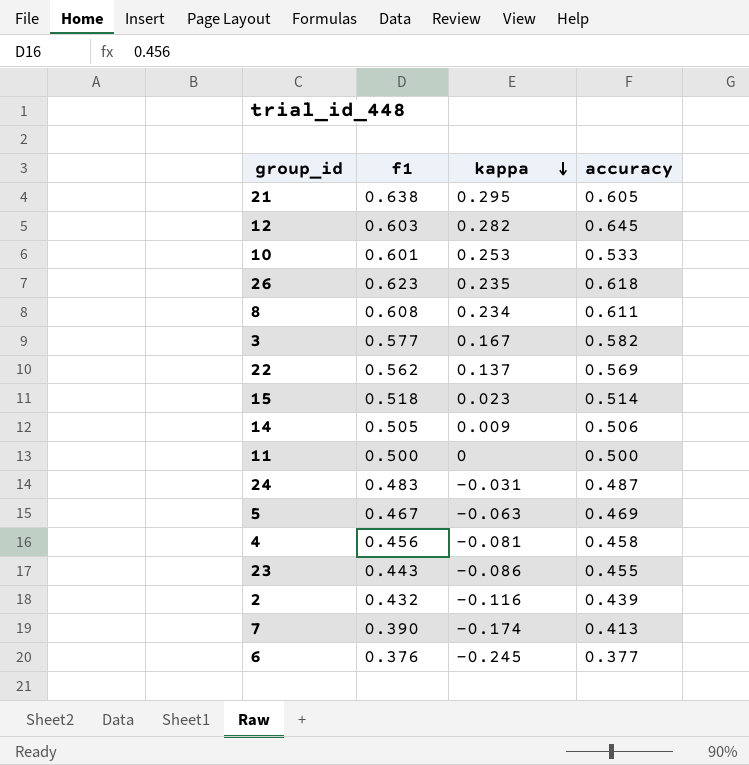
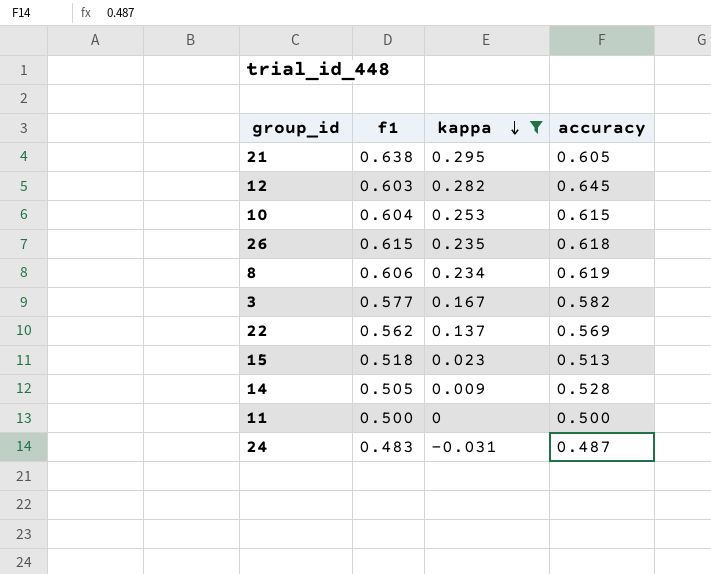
filter: none -> kappa >= -0.031
10 | f1: 0.601 -> 0.604
10 | accuracy: 0.533 -> 0.615
26 | f1: 0.623 -> 0.615
8 | f1: 0.608 -> 0.606
8 | accuracy: 0.611 -> 0.619
15 | accuracy: 0.514 -> 0.513
14 | accuracy: 0.506 -> 0.528

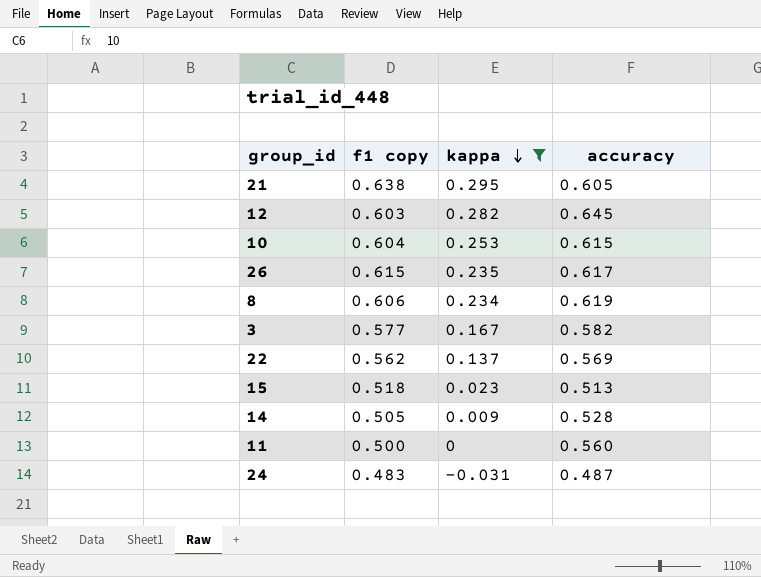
column name: f1 -> f1 copy
26 | accuracy: 0.618 -> 0.617
11 | accuracy: 0.500 -> 0.560

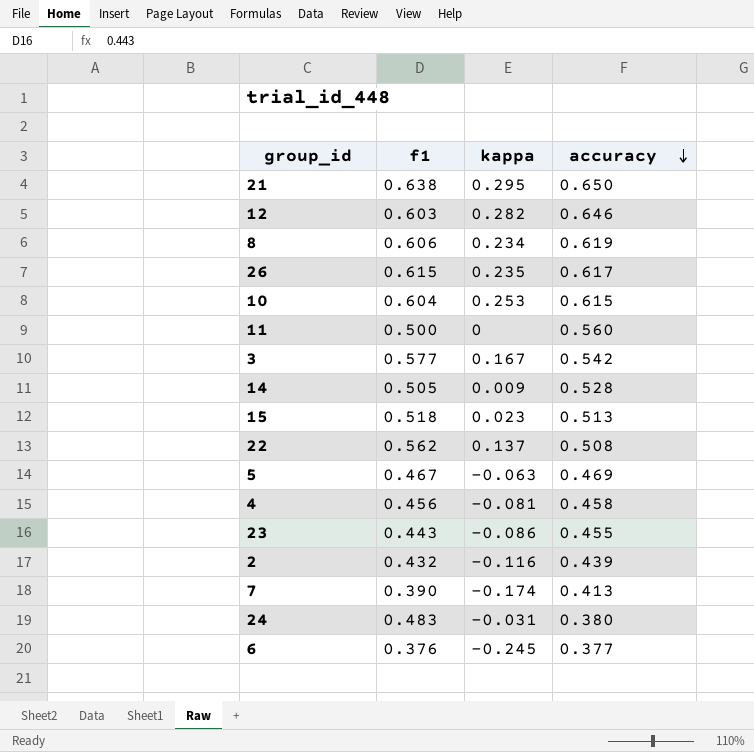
filter: kappa >= -0.031 -> none
row order: kappa descending -> accuracy descending
column name: f1 copy -> f1
21 | accuracy: 0.605 -> 0.650
12 | accuracy: 0.645 -> 0.646
3 | accuracy: 0.582 -> 0.542
22 | accuracy: 0.569 -> 0.508
24 | accuracy: 0.487 -> 0.380

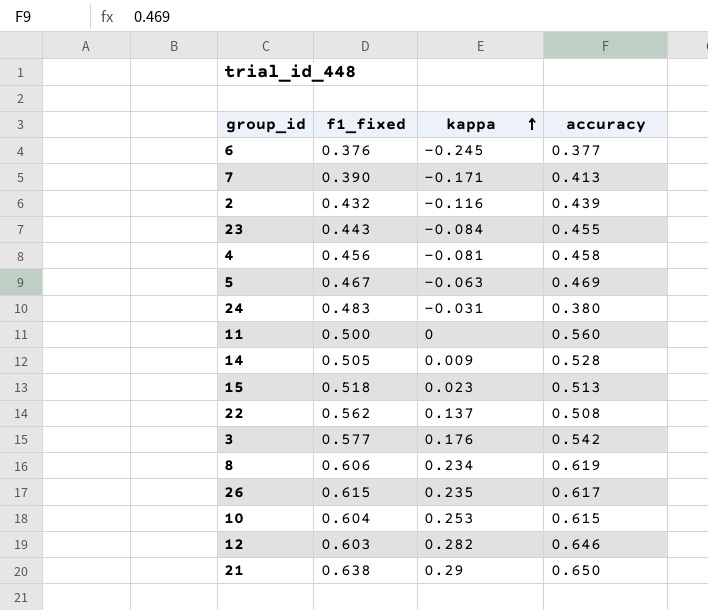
row order: accuracy descending -> kappa ascending
column name: f1 -> f1_fixed
7 | kappa: -0.174 -> -0.171
23 | kappa: -0.086 -> -0.084
3 | kappa: 0.167 -> 0.176
21 | kappa: 0.295 -> 0.29

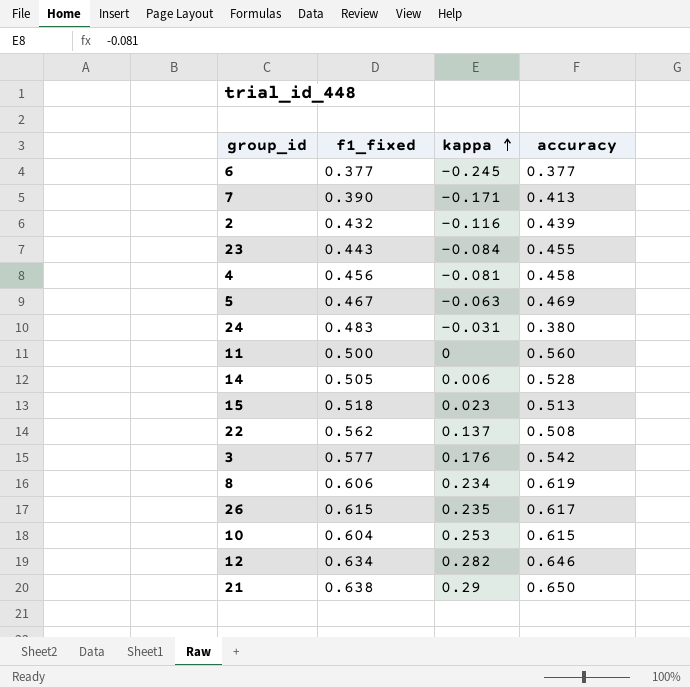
6 | f1_fixed: 0.376 -> 0.377
14 | kappa: 0.009 -> 0.006
12 | f1_fixed: 0.603 -> 0.634

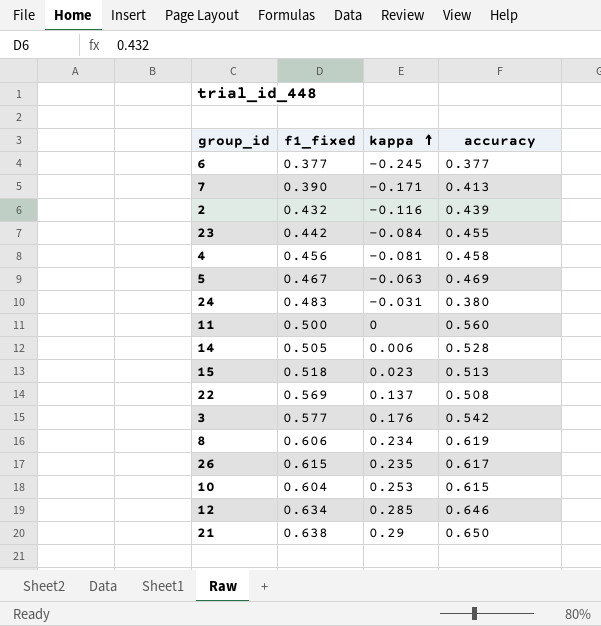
23 | f1_fixed: 0.443 -> 0.442
22 | f1_fixed: 0.562 -> 0.569
12 | kappa: 0.282 -> 0.285

